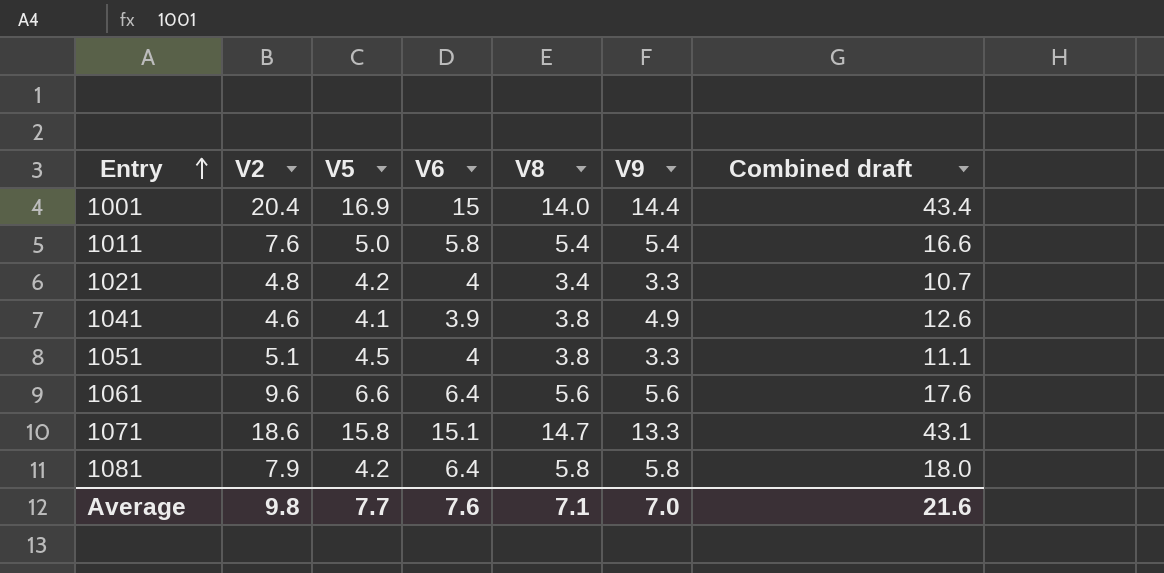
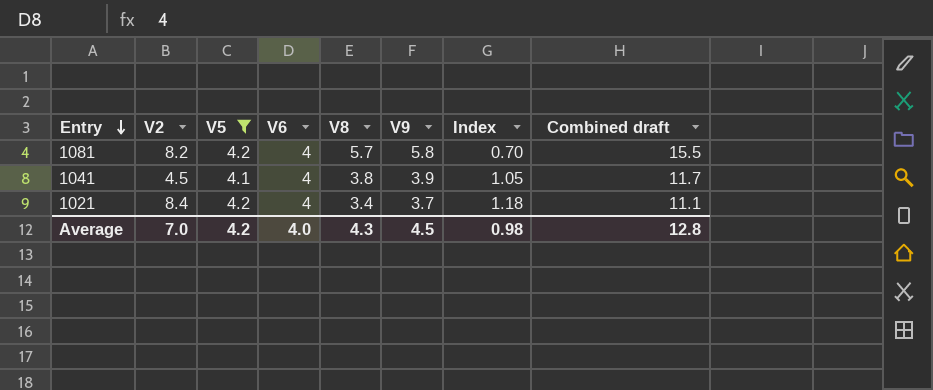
filter: none -> V5 <= 4.2
row order: Entry ascending -> Entry descending
column Index | formula: none -> [V6] / [V8]
1081 | V2: 7.9 -> 8.2
1081 | V6: 6.4 -> 4
1081 | V8: 5.8 -> 5.7
1081 | Combined draft: 18.0 -> 15.5
1041 | V2: 4.6 -> 4.5
1041 | V6: 3.9 -> 4
1041 | V9: 4.9 -> 3.9
1041 | Combined draft: 12.6 -> 11.7
1021 | V2: 4.8 -> 8.4
1021 | V9: 3.3 -> 3.7
1021 | Combined draft: 10.7 -> 11.1
Average | V2: 9.8 -> 7.0
Average | V5: 7.7 -> 4.2
Average | V6: 7.6 -> 4.0
Average | V8: 7.1 -> 4.3
Average | V9: 7.0 -> 4.5
Average | Combined draft: 21.6 -> 12.8

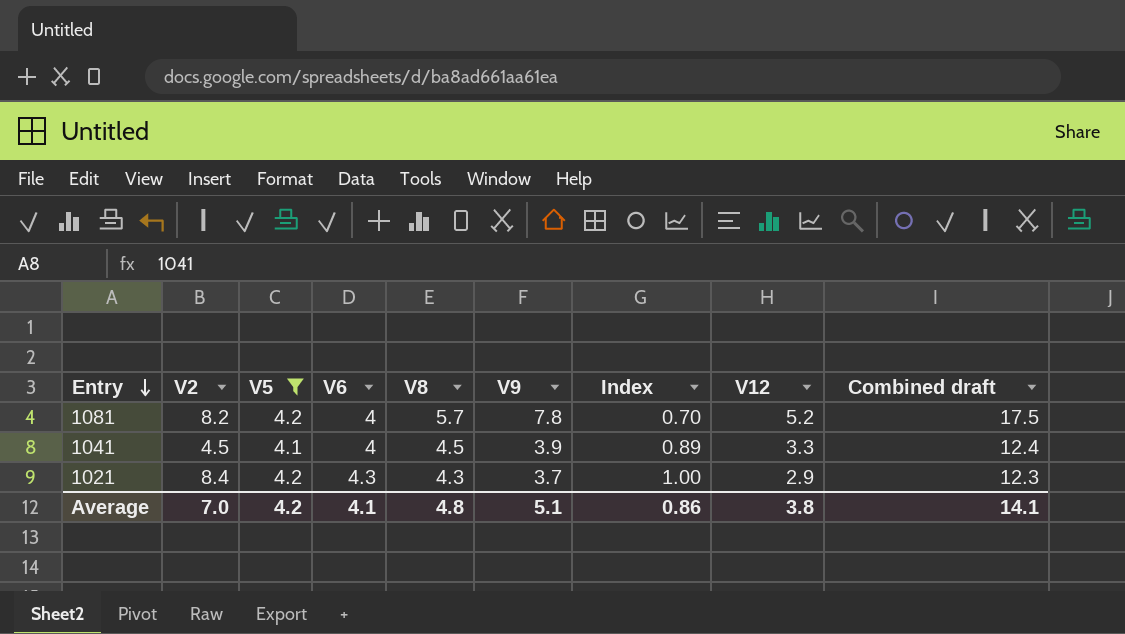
column V12 | position: none -> 8
1081 | V9: 5.8 -> 7.8
1081 | Combined draft: 15.5 -> 17.5
1041 | V8: 3.8 -> 4.5
1041 | Index: 1.05 -> 0.89
1041 | Combined draft: 11.7 -> 12.4
1021 | V6: 4 -> 4.3
1021 | V8: 3.4 -> 4.3
1021 | Index: 1.18 -> 1.00
1021 | Combined draft: 11.1 -> 12.3
Average | V6: 4.0 -> 4.1
Average | V8: 4.3 -> 4.8
Average | V9: 4.5 -> 5.1
Average | Index: 0.98 -> 0.86
Average | Combined draft: 12.8 -> 14.1

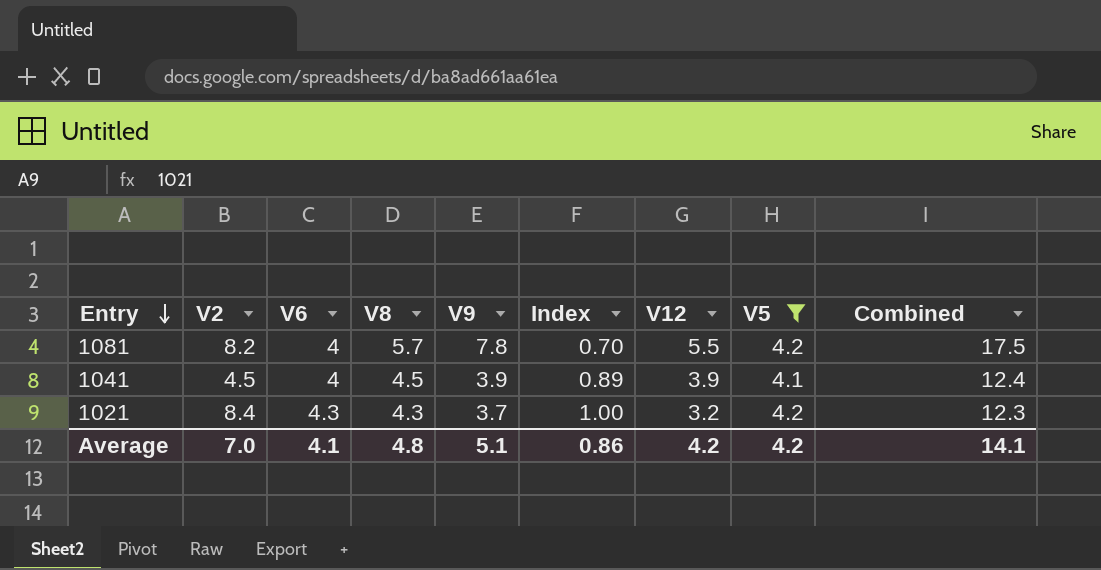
column V5 | position: 3 -> 8
column name: Combined draft -> Combined
1081 | V12: 5.2 -> 5.5
1041 | V12: 3.3 -> 3.9
1021 | V12: 2.9 -> 3.2
Average | V12: 3.8 -> 4.2

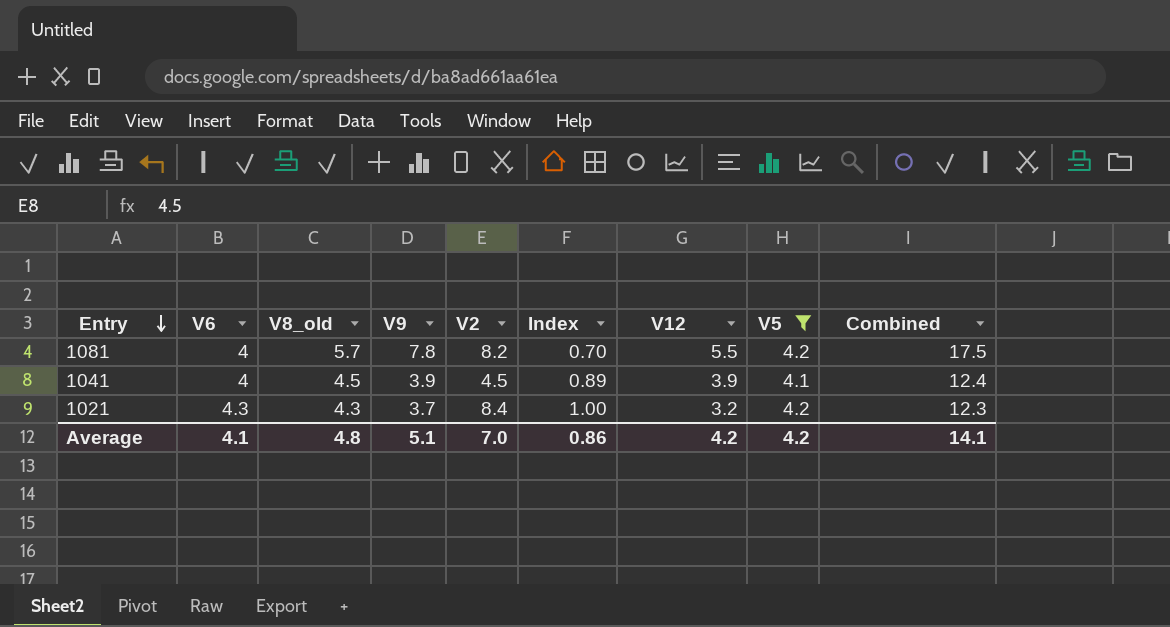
column name: V8 -> V8_old
column V2 | position: 2 -> 5

